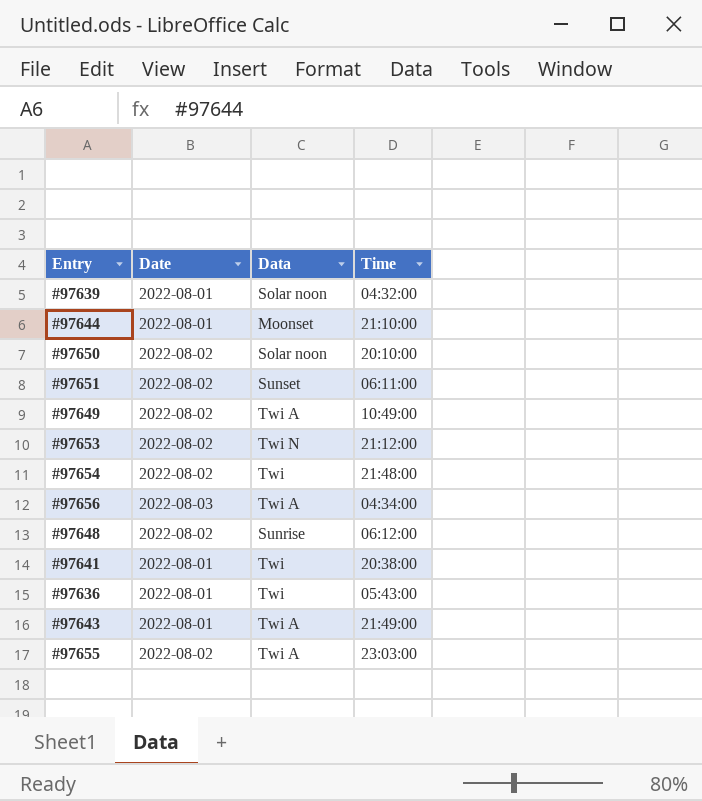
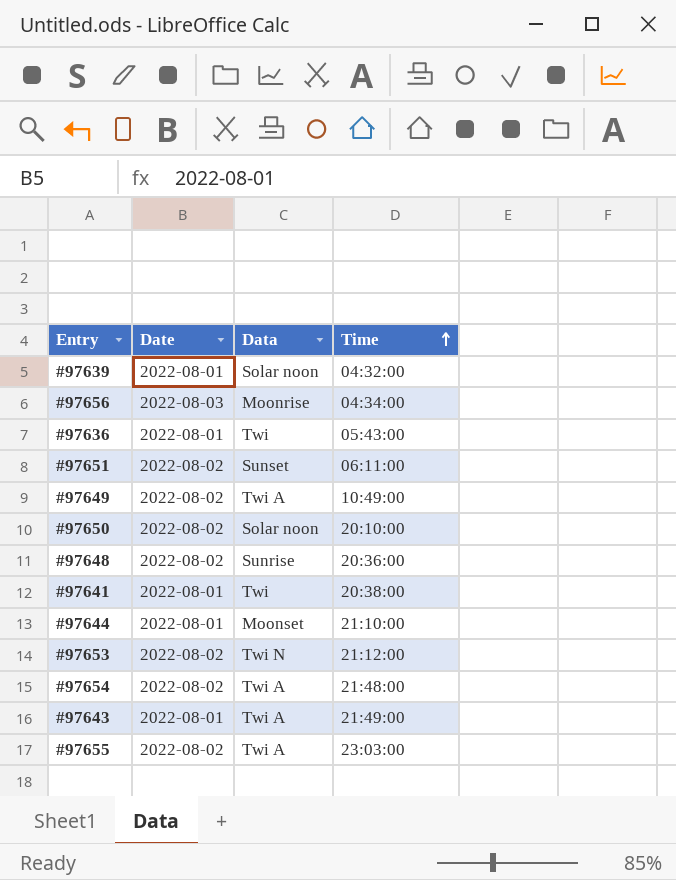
row order: none -> Time ascending
#97656 | Data: Twi A -> Moonrise
#97648 | Time: 06:12:00 -> 20:36:00
#97654 | Data: Twi -> Twi A

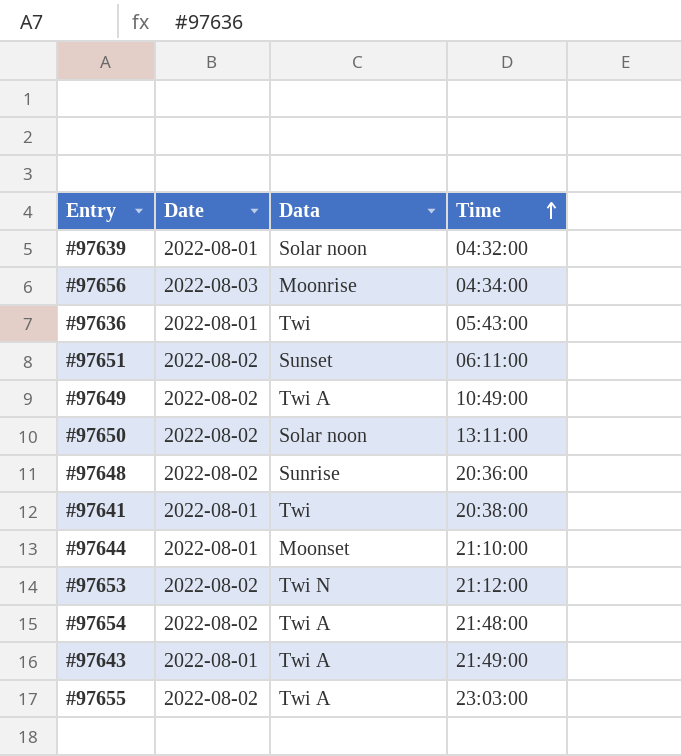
#97650 | Time: 20:10:00 -> 13:11:00

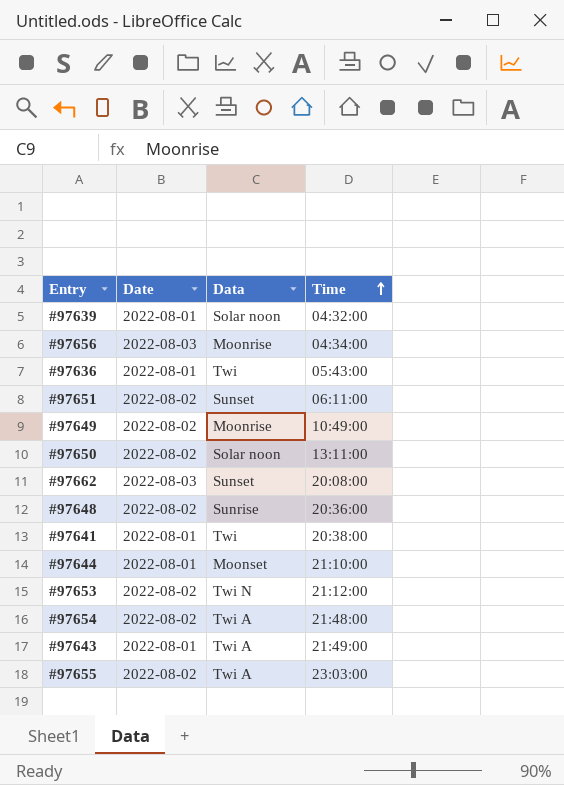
#97649 | Data: Twi A -> Moonrise
row #97662: none -> 2022-08-03 | Sunset | 20:08:00

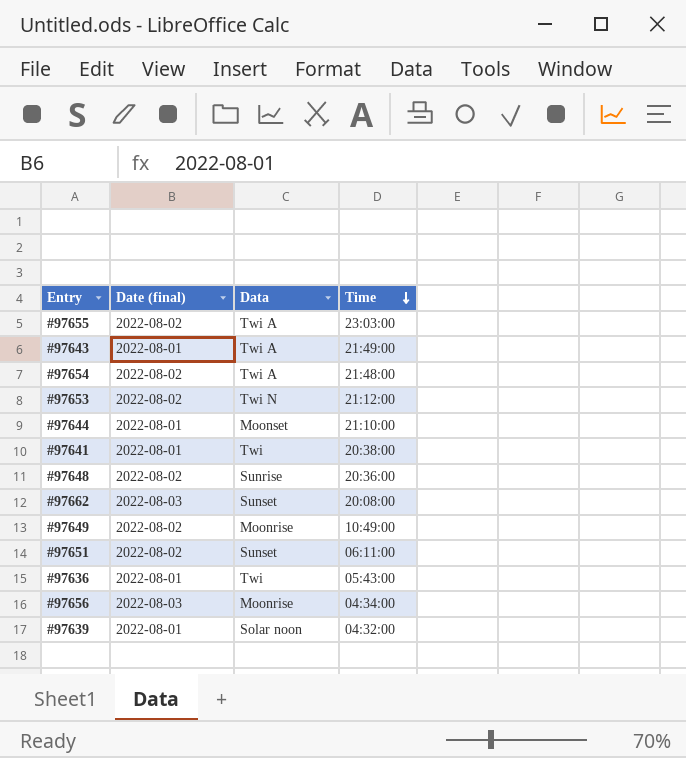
row order: Time ascending -> Time descending
column name: Date -> Date (final)
row #97650: 2022-08-02 | Solar noon | 13:11:00 -> none

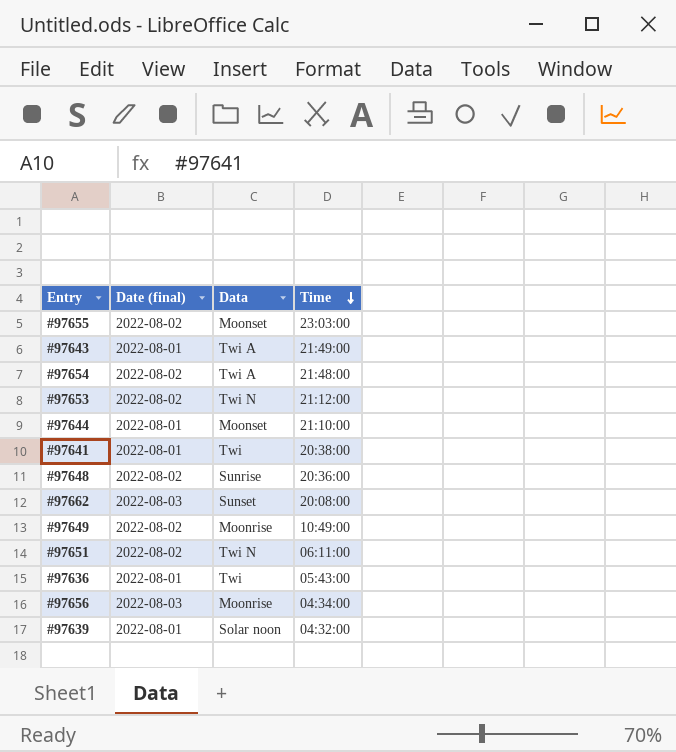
#97655 | Data: Twi A -> Moonset
#97651 | Data: Sunset -> Twi N

